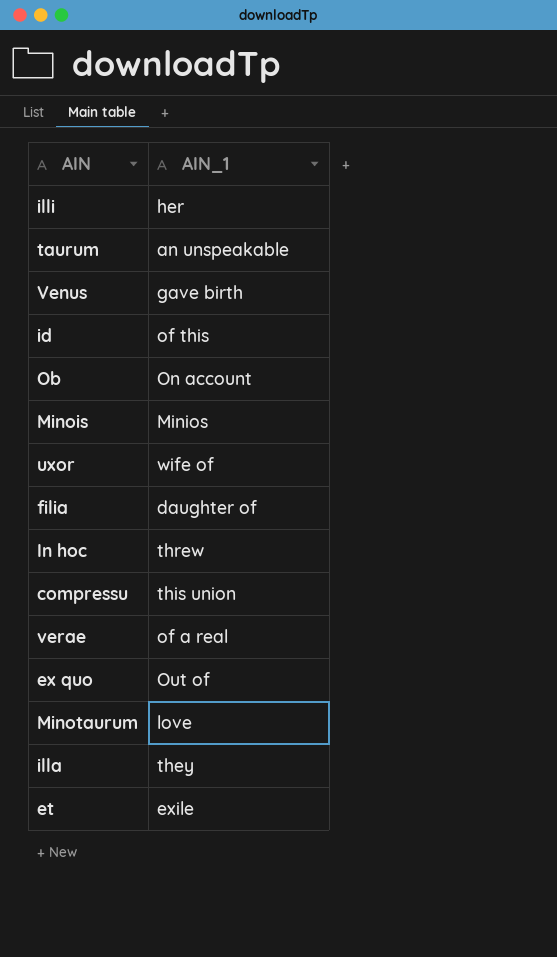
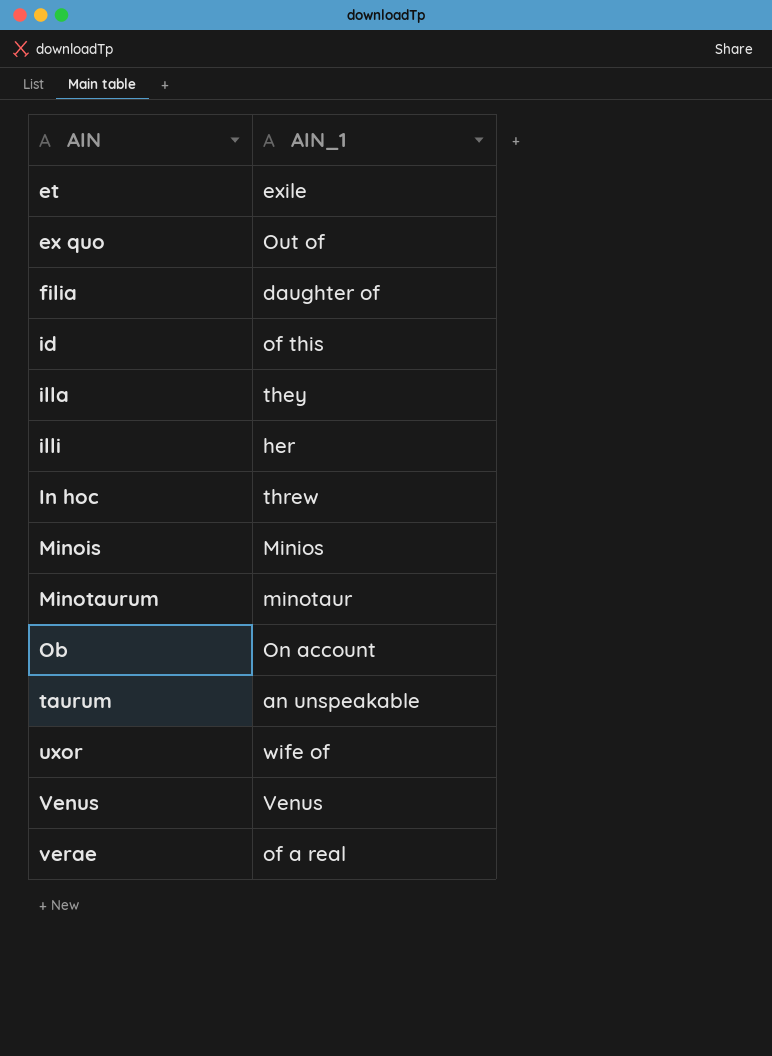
row order: none -> AIN ascending
row compressu: this union -> none
Minotaurum | AIN_1: love -> minotaur
Venus | AIN_1: gave birth -> Venus

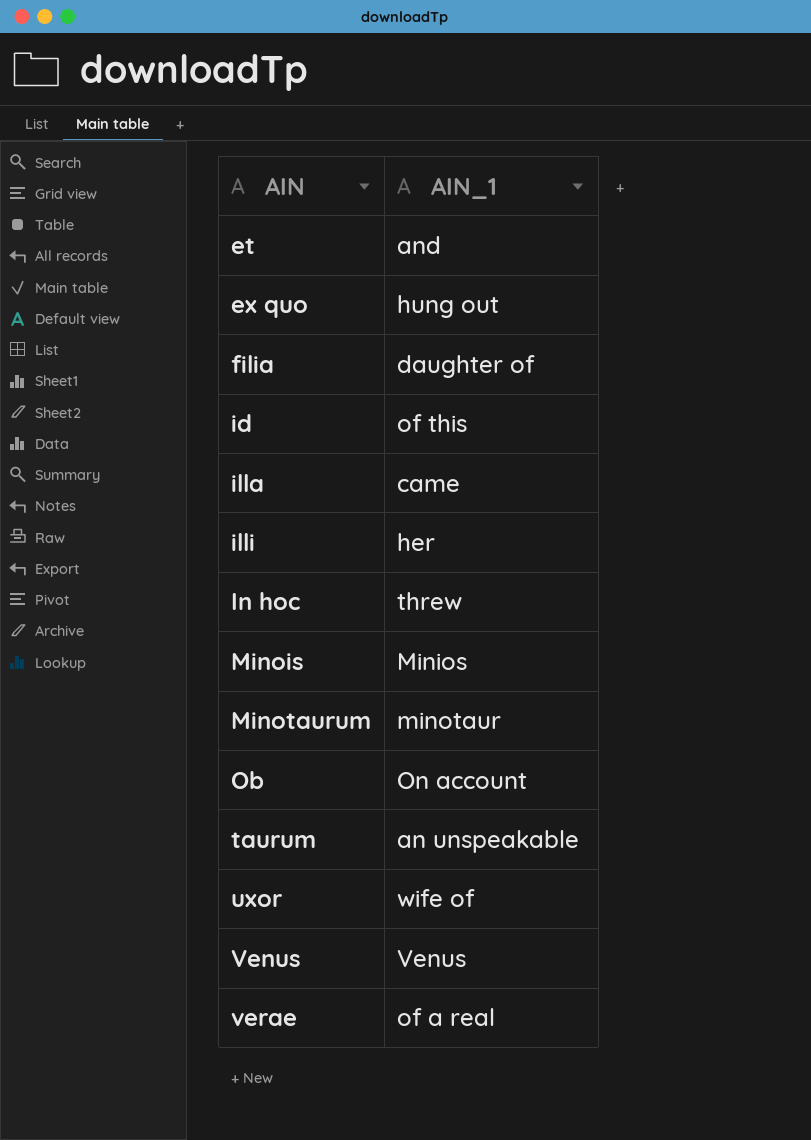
et | AIN_1: exile -> and
ex quo | AIN_1: Out of -> hung out
illa | AIN_1: they -> came

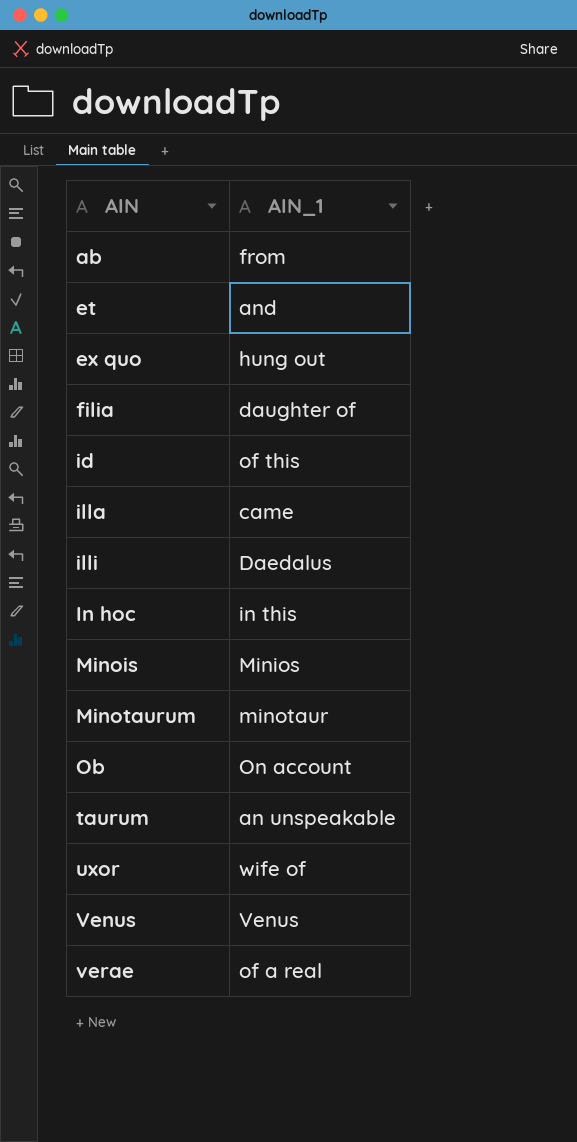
row ab: none -> from
illi | AIN_1: her -> Daedalus
In hoc | AIN_1: threw -> in this

